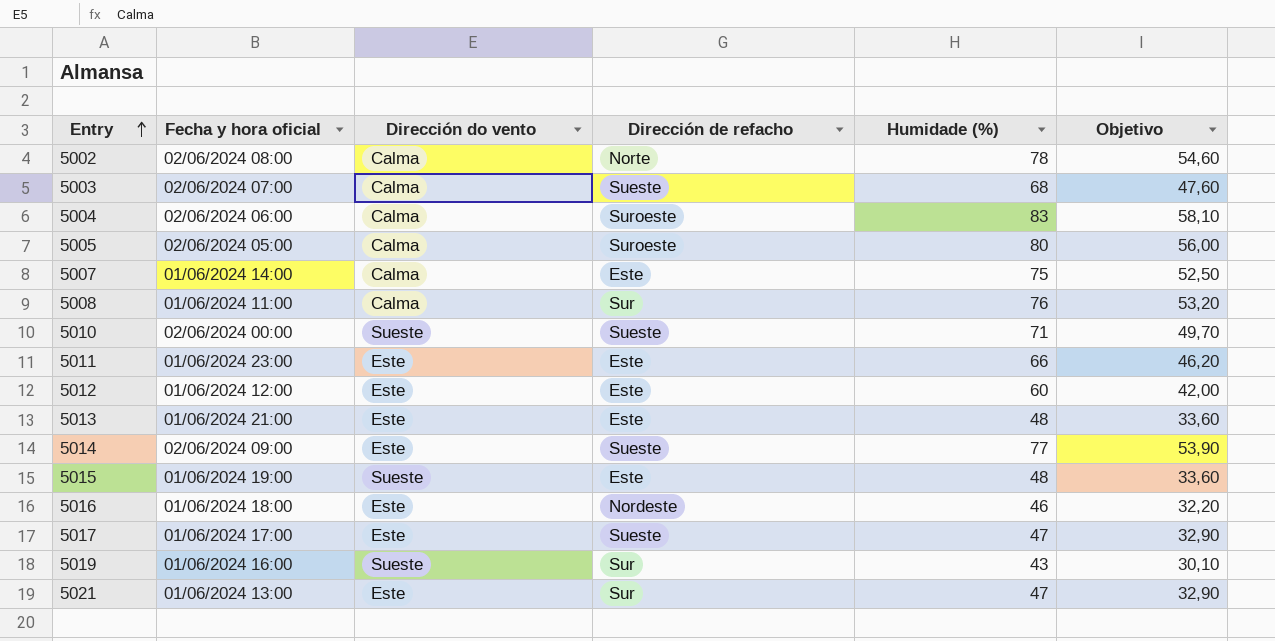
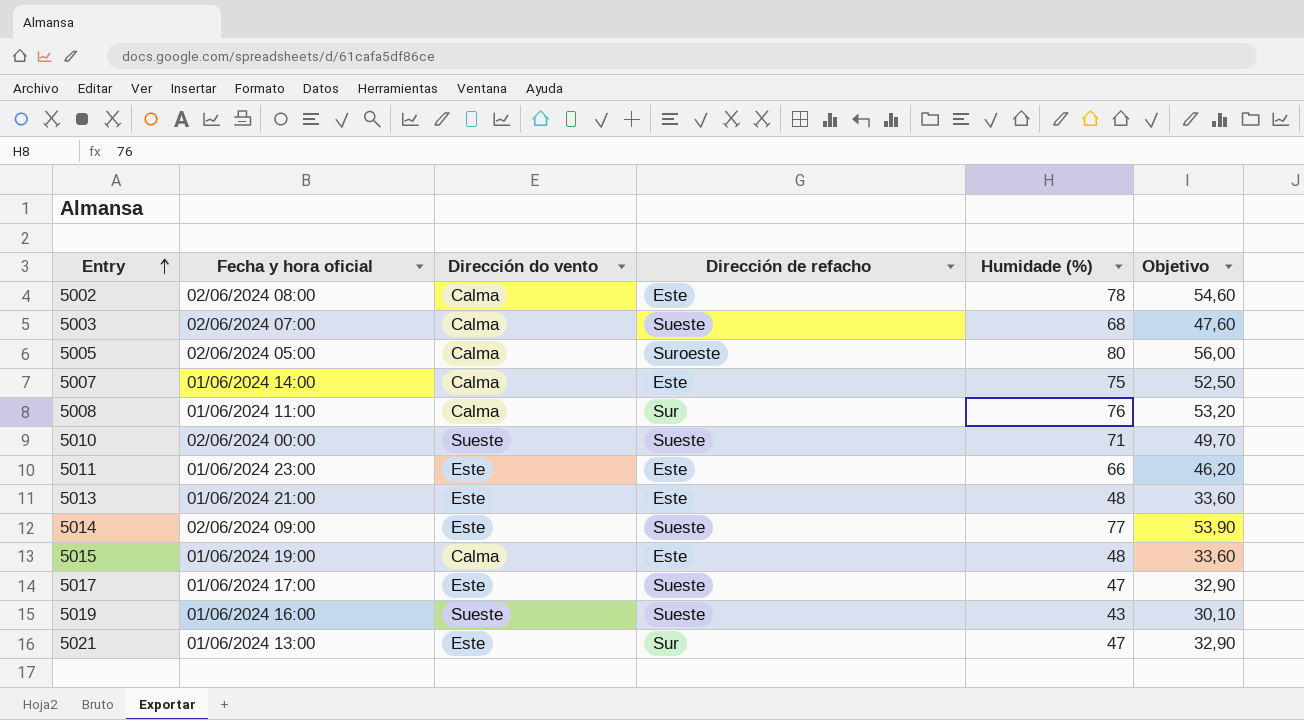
row 5004: 02/06/2024 06:00 | Calma | Suroeste | 83 | 58,10 -> none
row 5012: 01/06/2024 12:00 | Este | Este | 60 | 42,00 -> none
row 5016: 01/06/2024 18:00 | Este | Nordeste | 46 | 32,20 -> none
5002 | Dirección de refacho: Norte -> Este
5015 | Dirección do vento: Sueste -> Calma
5019 | Dirección de refacho: Sur -> Sueste

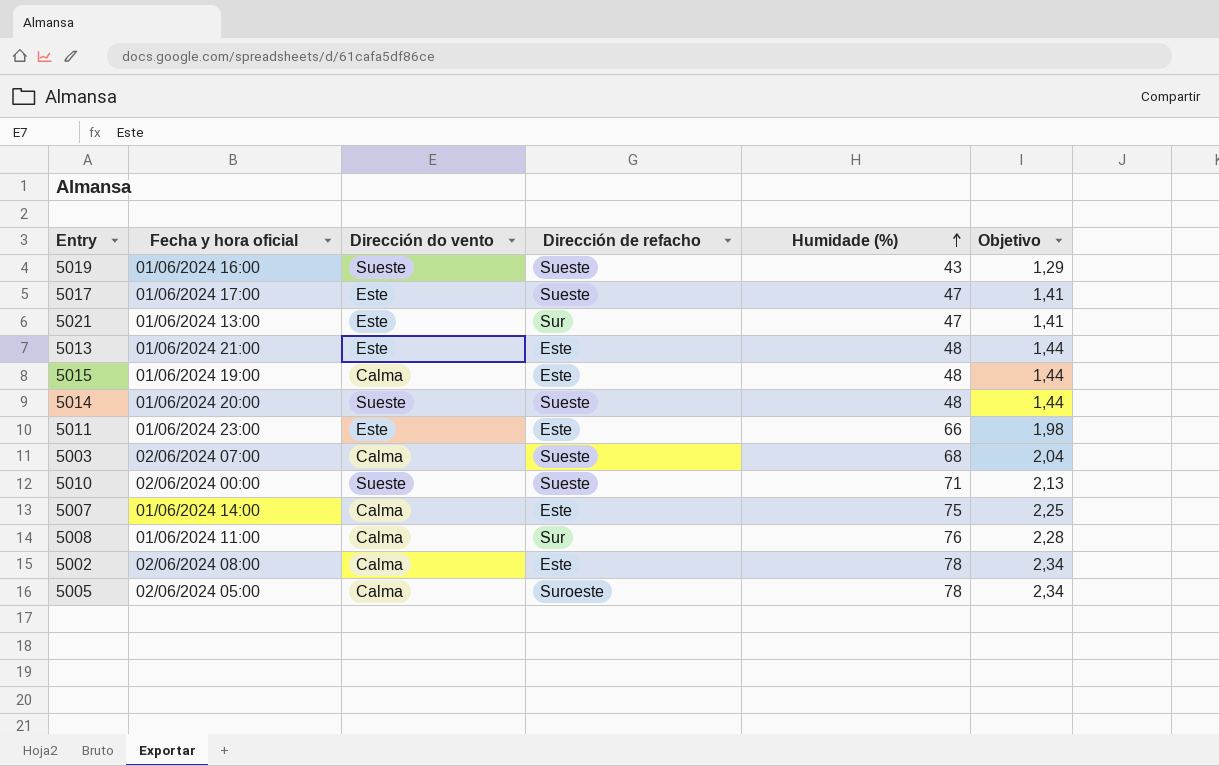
row order: Entry ascending -> Humidade (%) ascending
column Objetivo | formula: [Humidade (%)] * 0,7 -> [Humidade (%)] * 0,03
5014 | Fecha y hora oficial: 02/06/2024 09:00 -> 01/06/2024 20:00
5014 | Dirección do vento: Este -> Sueste
5014 | Humidade (%): 77 -> 48
5005 | Humidade (%): 80 -> 78

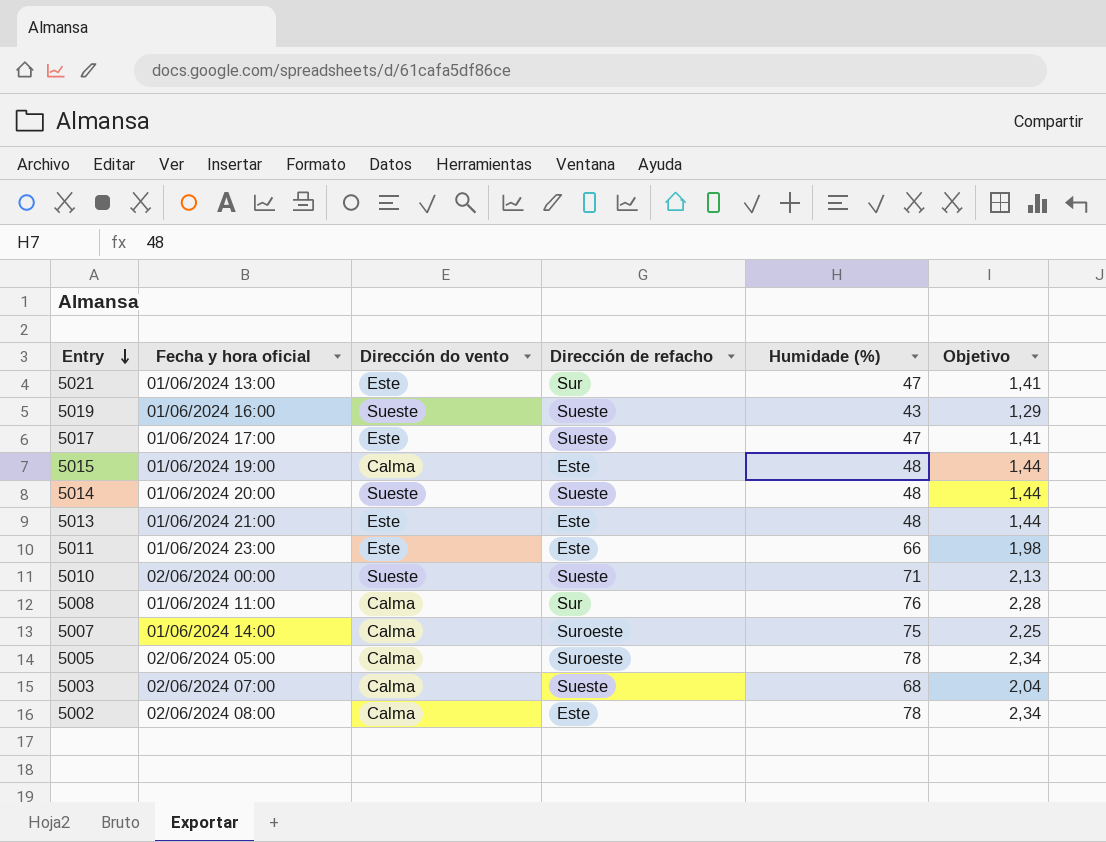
row order: Humidade (%) ascending -> Entry descending
5007 | Dirección de refacho: Este -> Suroeste

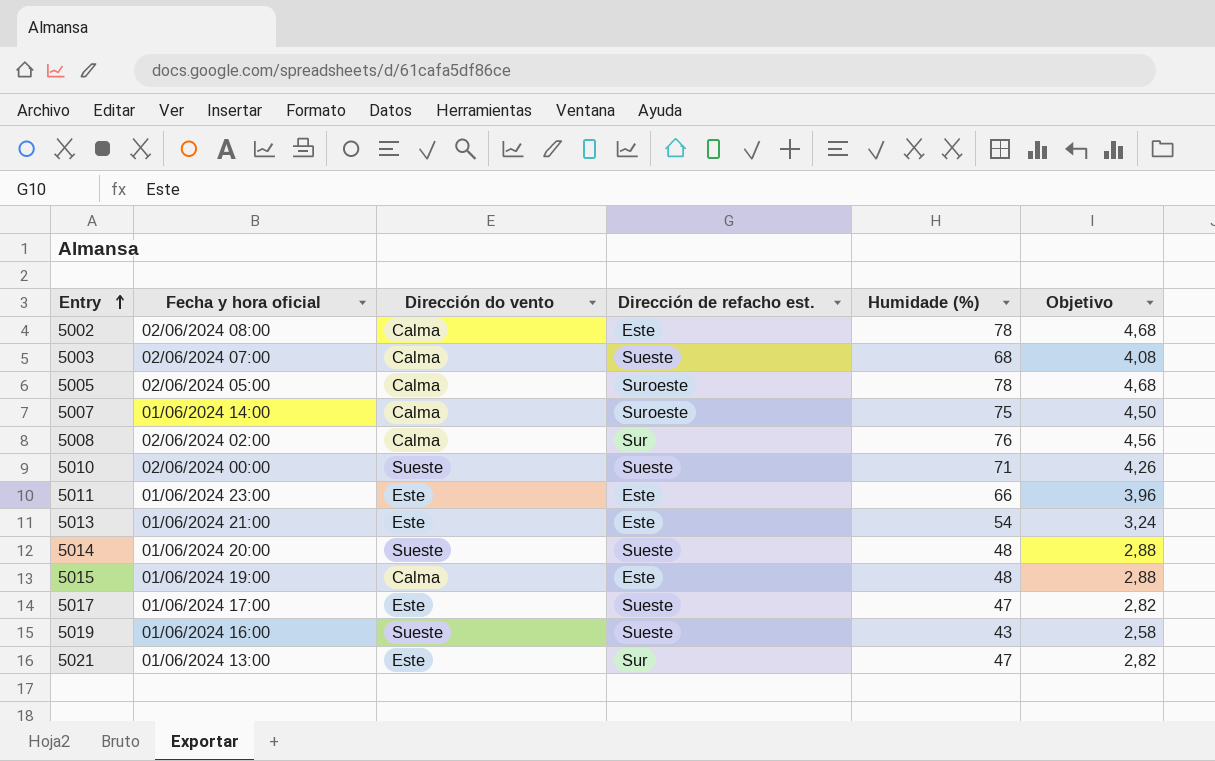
row order: Entry descending -> Entry ascending
column name: Dirección de refacho -> Dirección de refacho est.
column Objetivo | formula: [Humidade (%)] * 0,03 -> [Humidade (%)] * 0,06
5008 | Fecha y hora oficial: 01/06/2024 11:00 -> 02/06/2024 02:00
5013 | Humidade (%): 48 -> 54

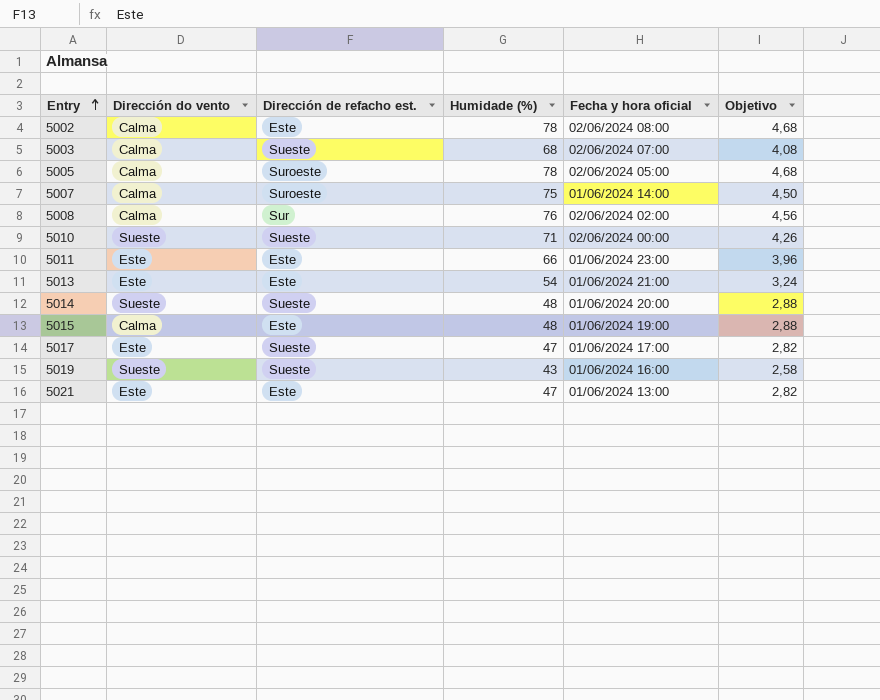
column Fecha y hora oficial | position: 2 -> 5
5021 | Dirección de refacho est.: Sur -> Este

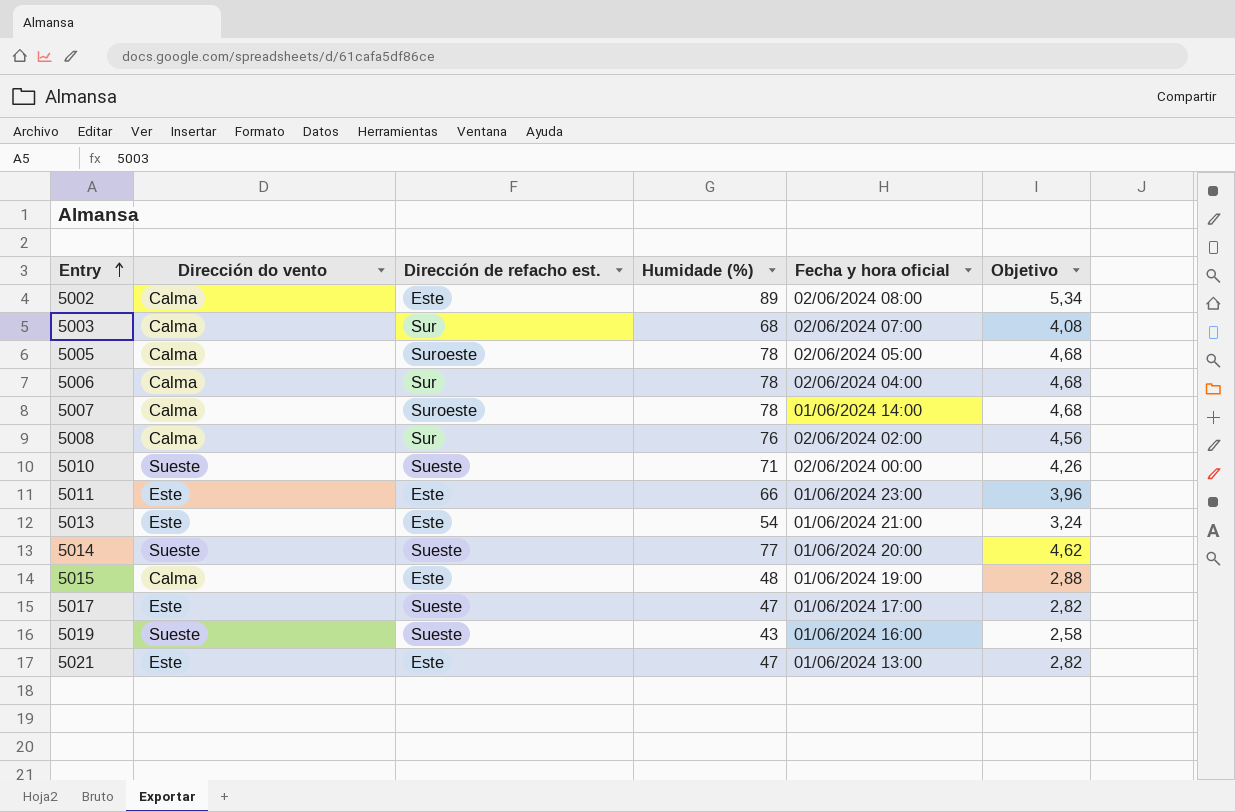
5002 | Humidade (%): 78 -> 89
5002 | Objetivo: 4,68 -> 5,34
5003 | Dirección de refacho est.: Sueste -> Sur
row 5006: none -> Calma | Sur | 78 | 02/06/2024 04:00 | 4,68
5007 | Humidade (%): 75 -> 78
5007 | Objetivo: 4,50 -> 4,68
5014 | Humidade (%): 48 -> 77
5014 | Objetivo: 2,88 -> 4,62

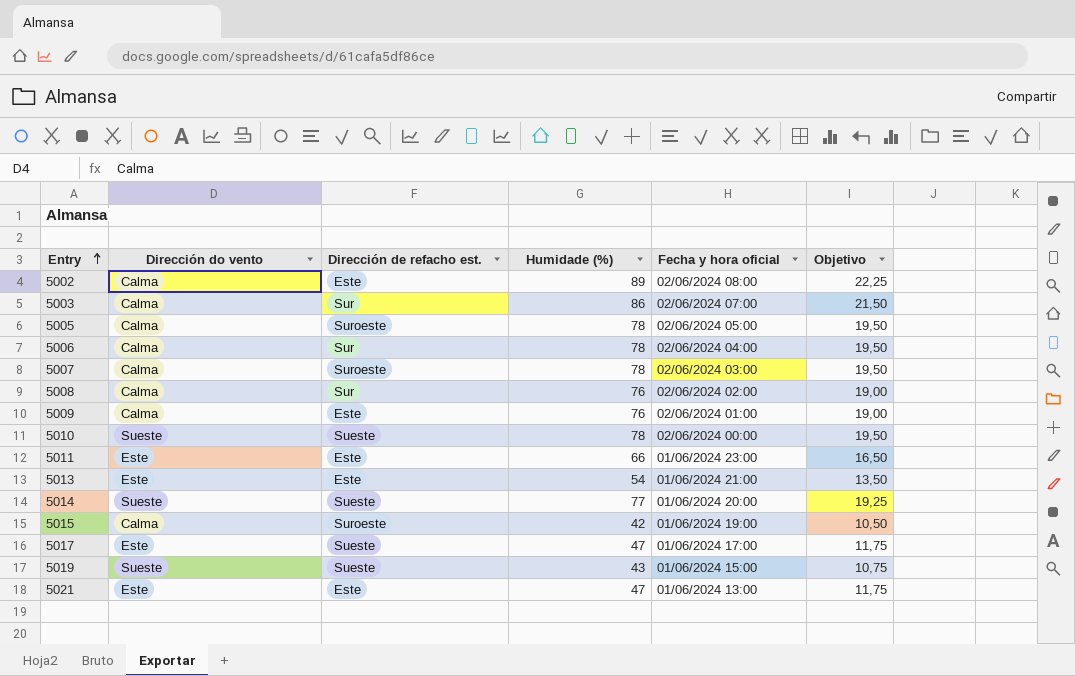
column Objetivo | formula: [Humidade (%)] * 0,06 -> [Humidade (%)] * 0,25
5003 | Humidade (%): 68 -> 86
5007 | Fecha y hora oficial: 01/06/2024 14:00 -> 02/06/2024 03:00
row 5009: none -> Calma | Este | 76 | 02/06/2024 01:00 | 19,00
5010 | Humidade (%): 71 -> 78
5015 | Dirección de refacho est.: Este -> Suroeste
5015 | Humidade (%): 48 -> 42
5019 | Fecha y hora oficial: 01/06/2024 16:00 -> 01/06/2024 15:00

